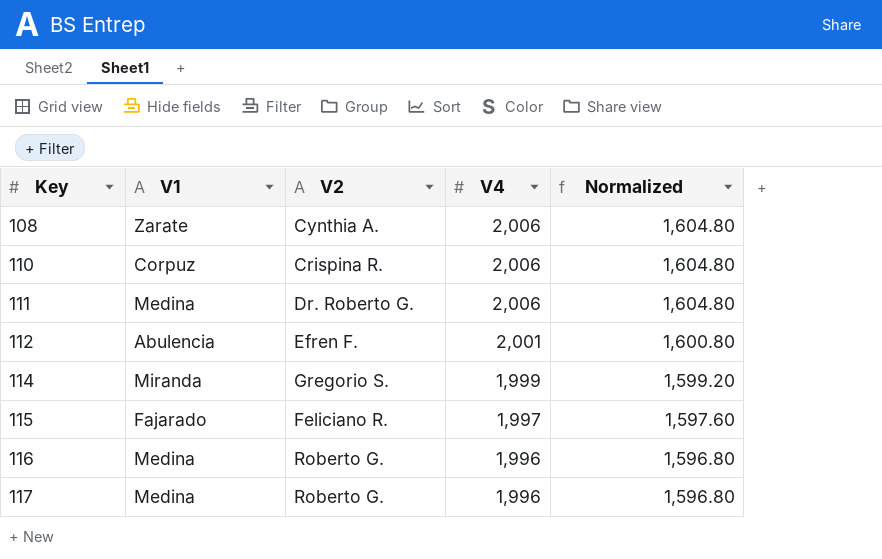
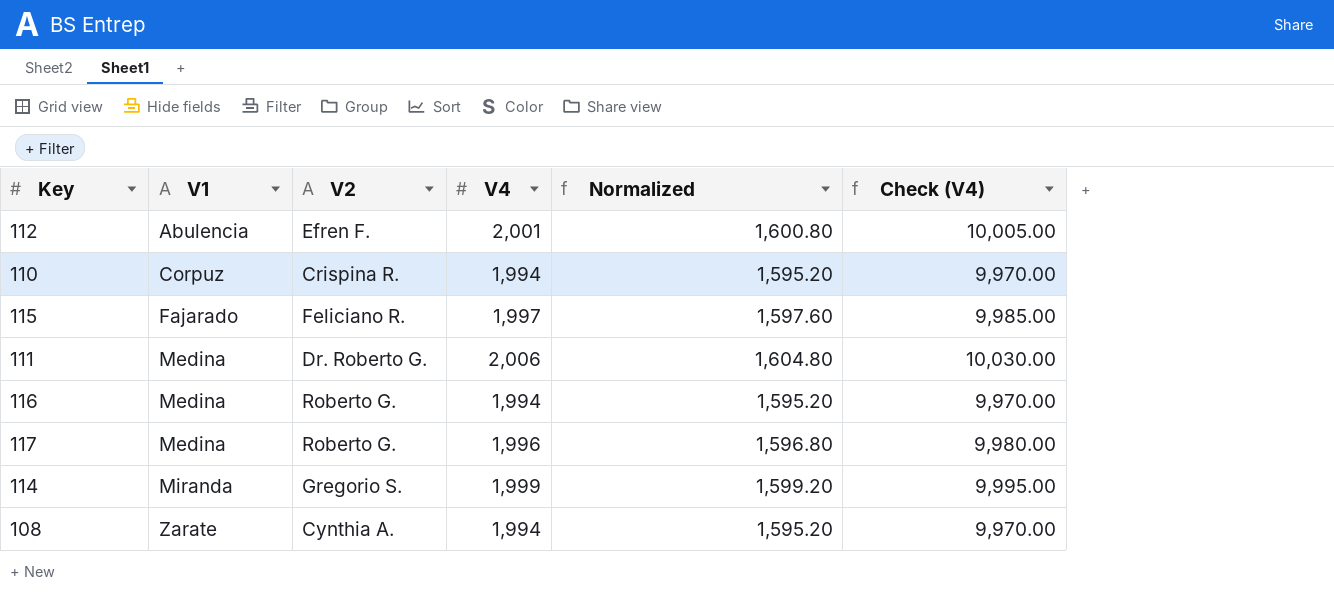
row order: Key ascending -> V1 ascending
column Check (V4) | formula: none -> [V4] * 5
110 | V4: 2,006 -> 1,994
110 | Normalized: 1,604.80 -> 1,595.20
116 | V4: 1,996 -> 1,994
116 | Normalized: 1,596.80 -> 1,595.20
108 | V4: 2,006 -> 1,994
108 | Normalized: 1,604.80 -> 1,595.20

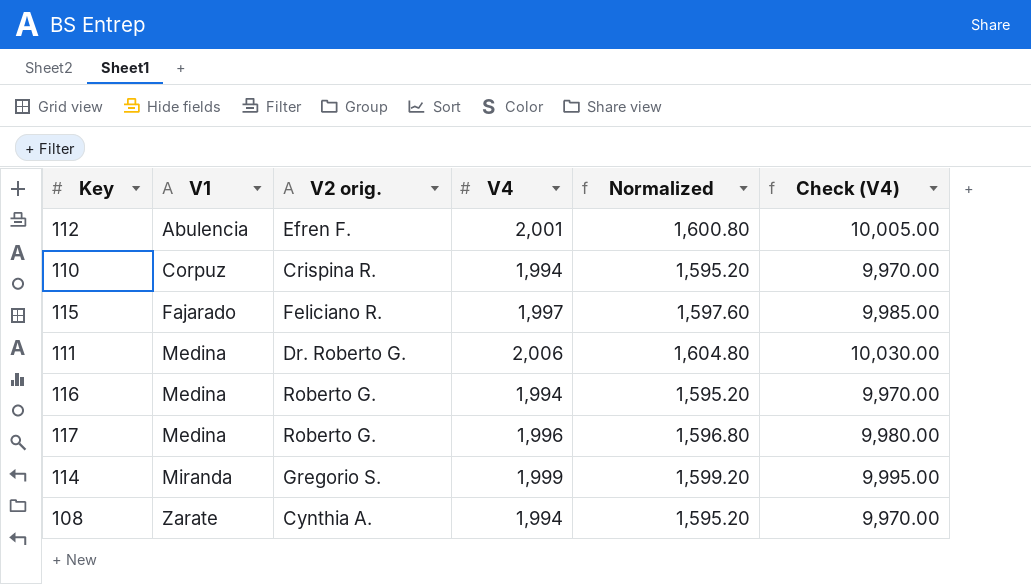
column name: V2 -> V2 orig.

